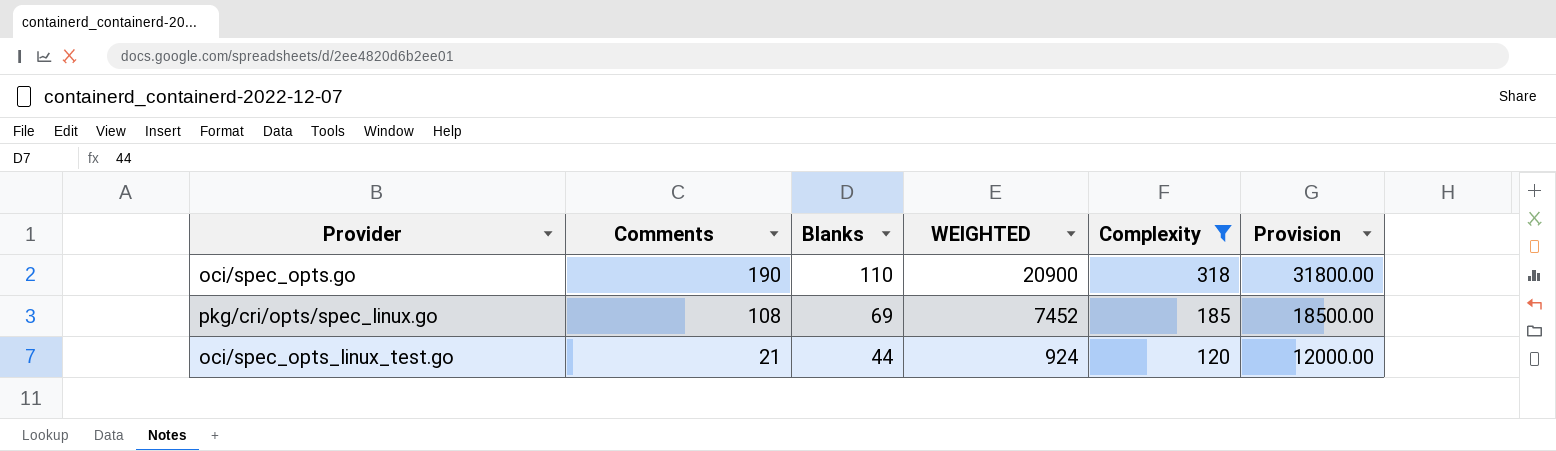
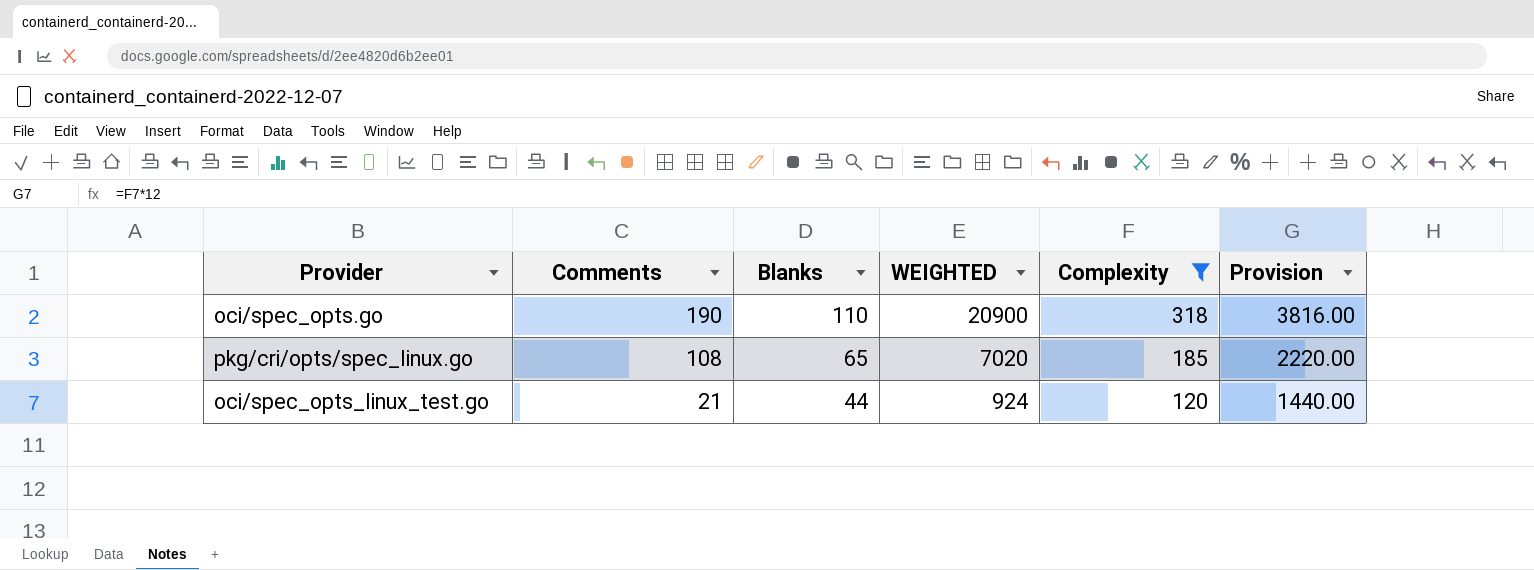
column Provision | formula: [Complexity] * 100 -> [Complexity] * 12
pkg/cri/opts/spec_linux.go | Blanks: 69 -> 65
pkg/cri/opts/spec_linux.go | WEIGHTED: 7452 -> 7020

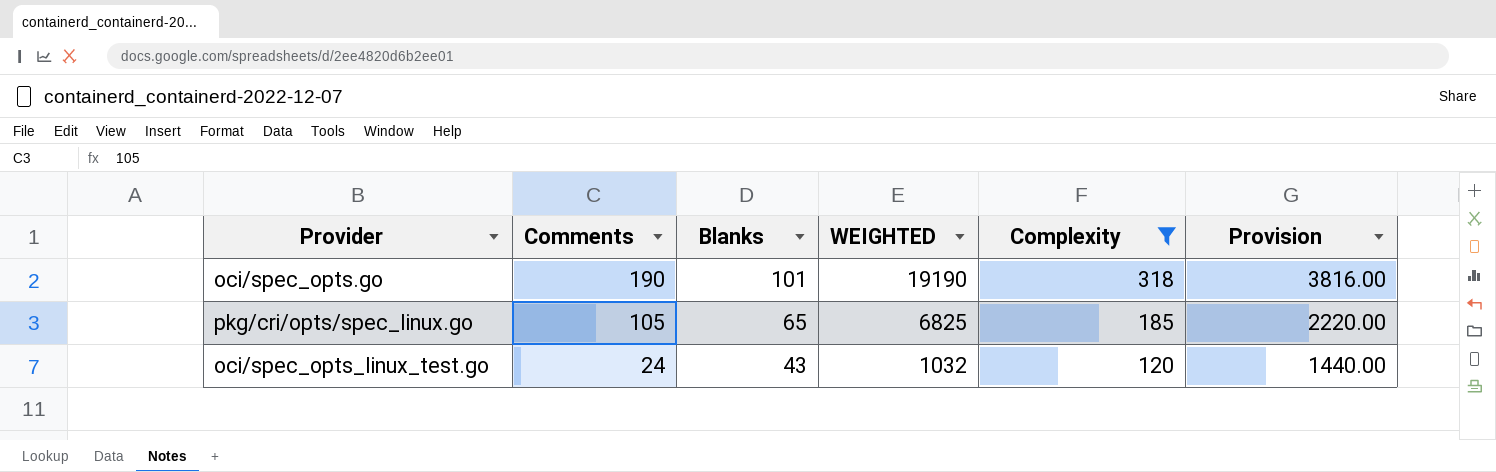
oci/spec_opts.go | Blanks: 110 -> 101
oci/spec_opts.go | WEIGHTED: 20900 -> 19190
pkg/cri/opts/spec_linux.go | Comments: 108 -> 105
pkg/cri/opts/spec_linux.go | WEIGHTED: 7020 -> 6825
oci/spec_opts_linux_test.go | Comments: 21 -> 24
oci/spec_opts_linux_test.go | Blanks: 44 -> 43
oci/spec_opts_linux_test.go | WEIGHTED: 924 -> 1032

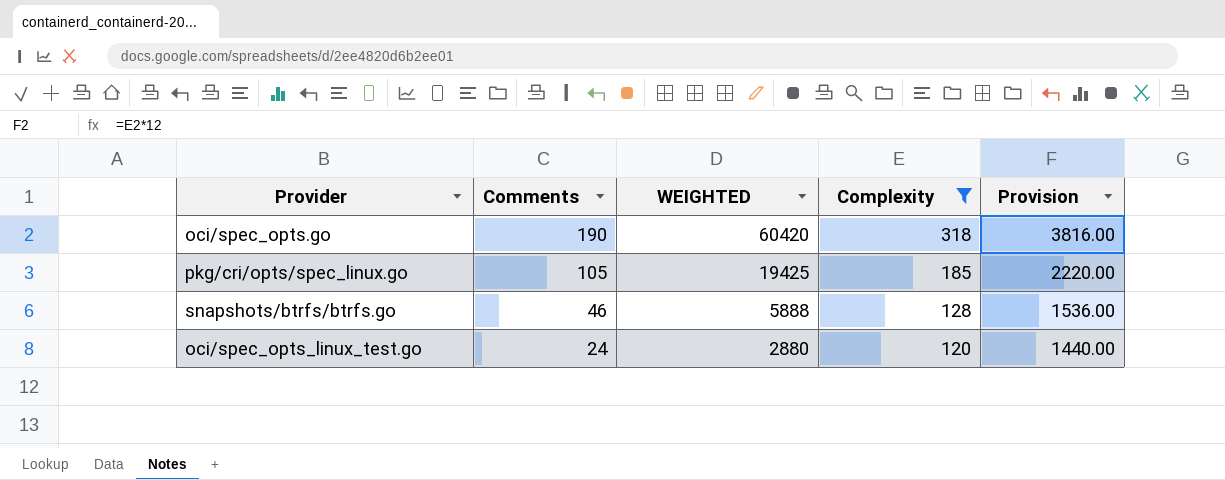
column Blanks | position: 3 -> none
column WEIGHTED | formula: [Comments] * [Blanks] -> [Comments] * [Complexity]
row snapshots/btrfs/btrfs.go: none -> 46 | 5888 | 128 | 1536.00

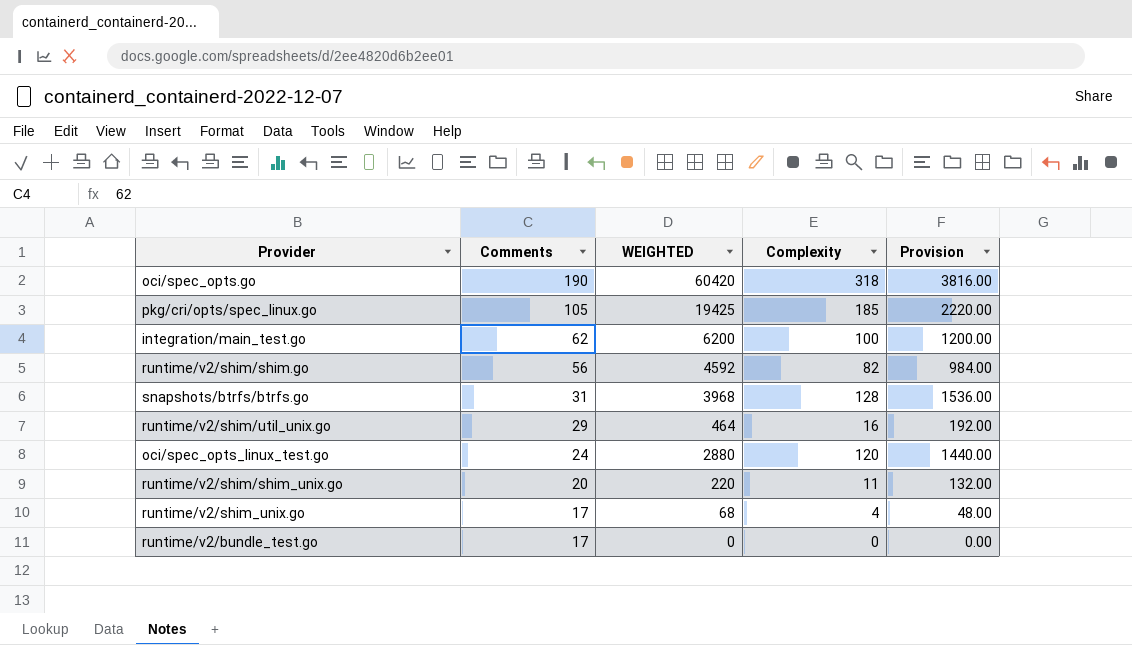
filter: Complexity >= 120 -> none
snapshots/btrfs/btrfs.go | Comments: 46 -> 31
snapshots/btrfs/btrfs.go | WEIGHTED: 5888 -> 3968

